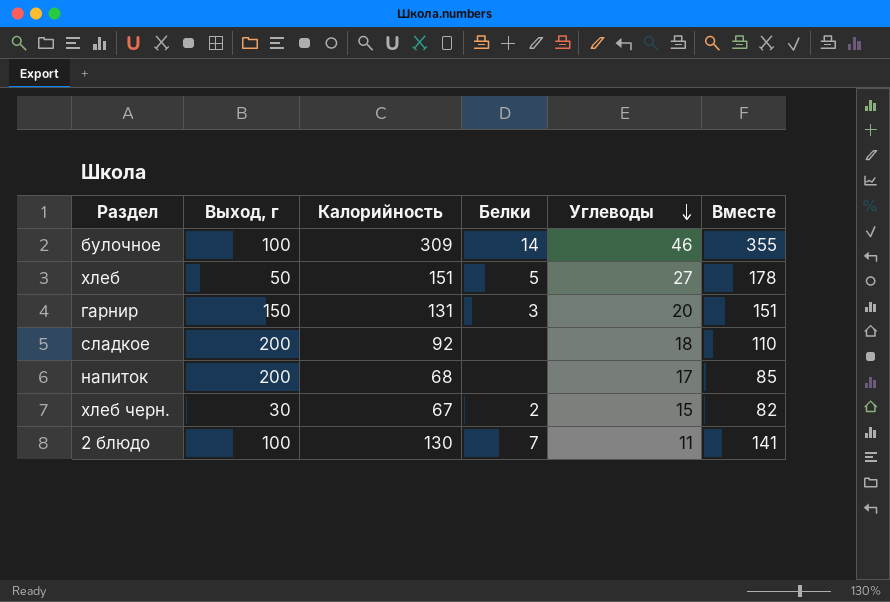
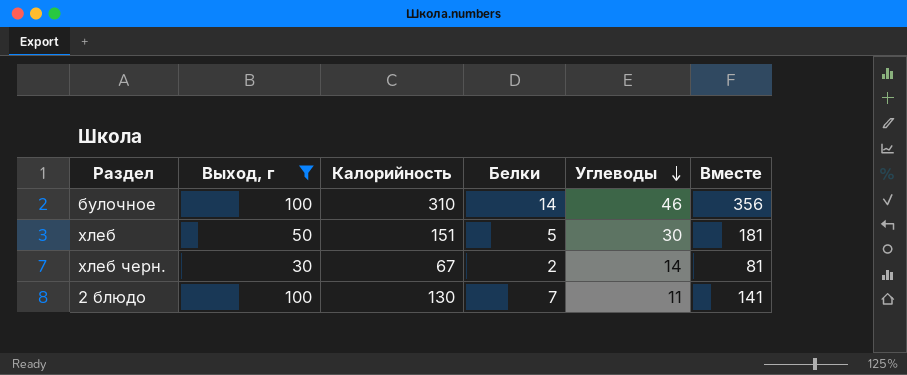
filter: none -> Выход, г <= 100
булочное | Калорийность: 309 -> 310
булочное | Вместе: 355 -> 356
хлеб | Углеводы: 27 -> 30
хлеб | Вместе: 178 -> 181
хлеб черн. | Углеводы: 15 -> 14
хлеб черн. | Вместе: 82 -> 81

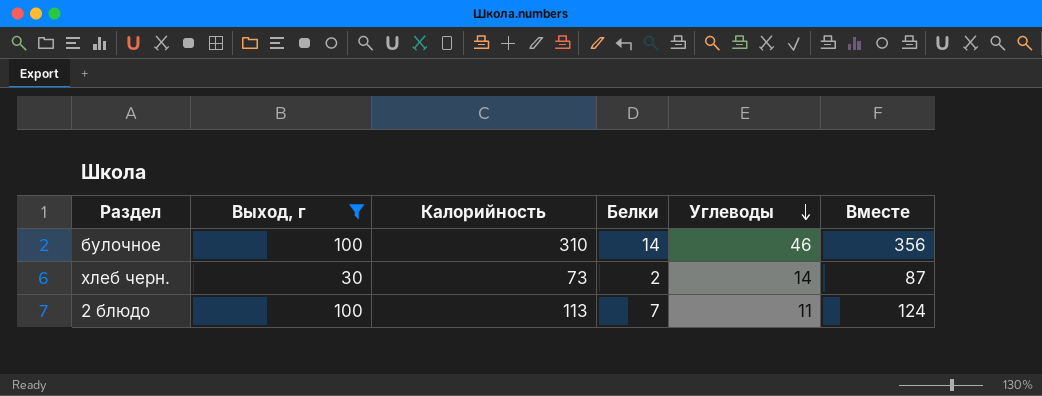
row хлеб: 50 | 151 | 5 | 30 | 181 -> none
хлеб черн. | Калорийность: 67 -> 73
хлеб черн. | Вместе: 81 -> 87
2 блюдо | Калорийность: 130 -> 113
2 блюдо | Вместе: 141 -> 124

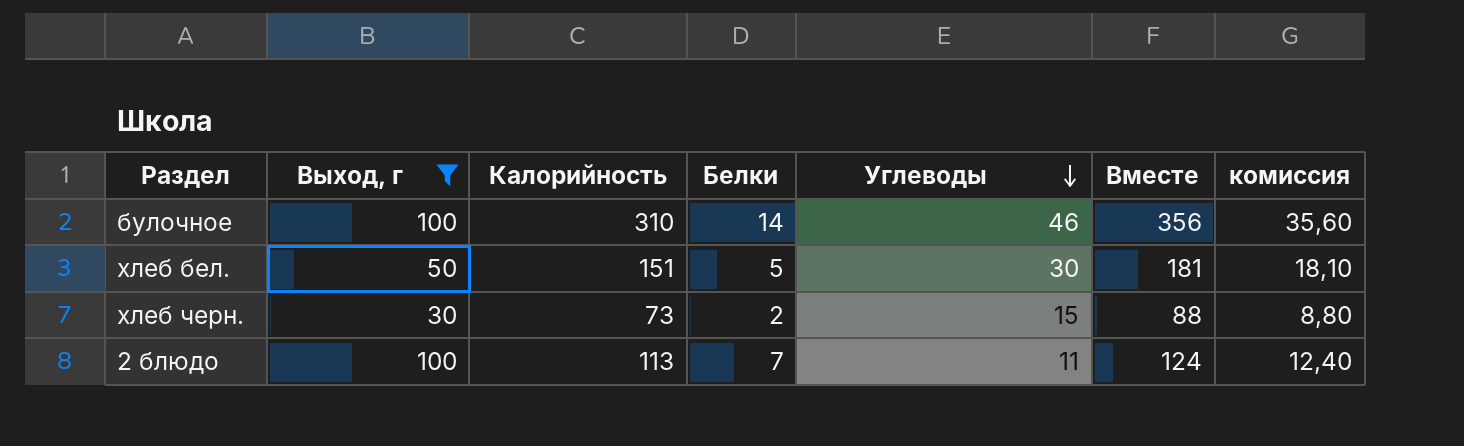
column комиссия | formula: none -> [Вместе] * 0,1
row хлеб бел.: none -> 50 | 151 | 5 | 30 | 181 | 18,10
хлеб черн. | Углеводы: 14 -> 15
хлеб черн. | Вместе: 87 -> 88

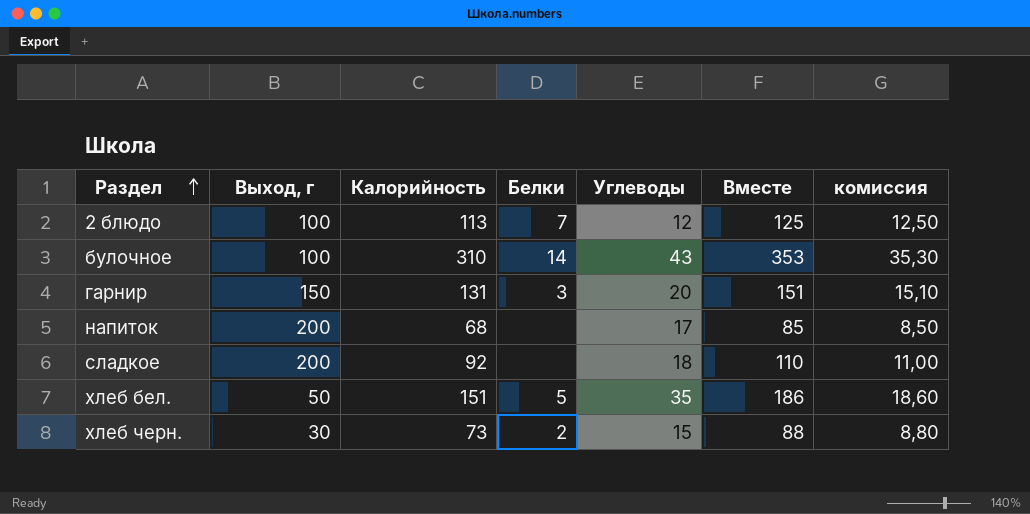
filter: Выход, г <= 100 -> none
row order: Углеводы descending -> Раздел ascending
2 блюдо | Углеводы: 11 -> 12
2 блюдо | Вместе: 124 -> 125
2 блюдо | комиссия: 12,40 -> 12,50
булочное | Углеводы: 46 -> 43
булочное | Вместе: 356 -> 353
булочное | комиссия: 35,60 -> 35,30
хлеб бел. | Углеводы: 30 -> 35
хлеб бел. | Вместе: 181 -> 186
хлеб бел. | комиссия: 18,10 -> 18,60

